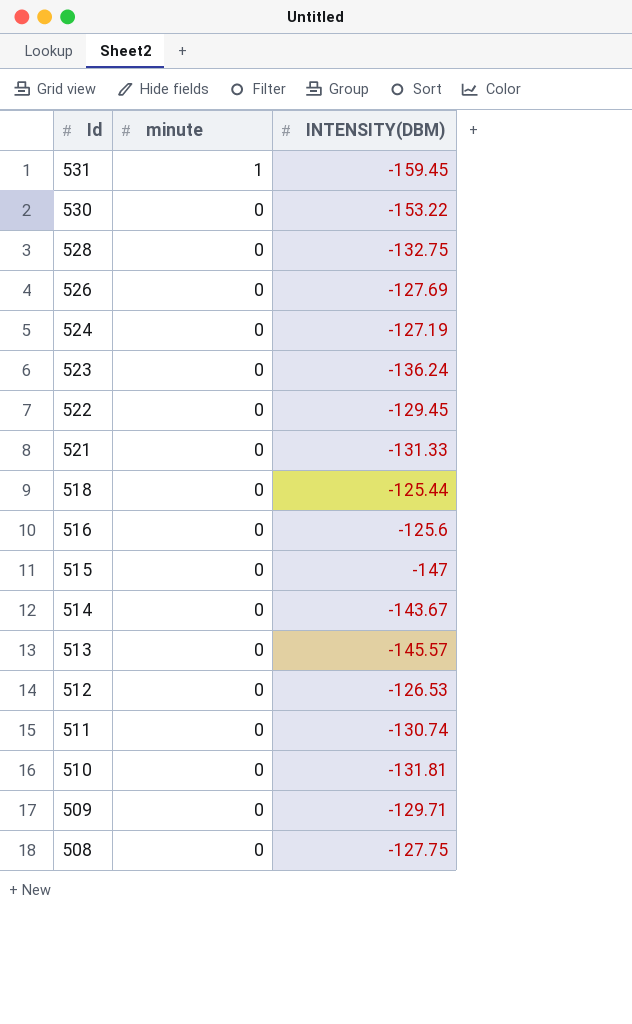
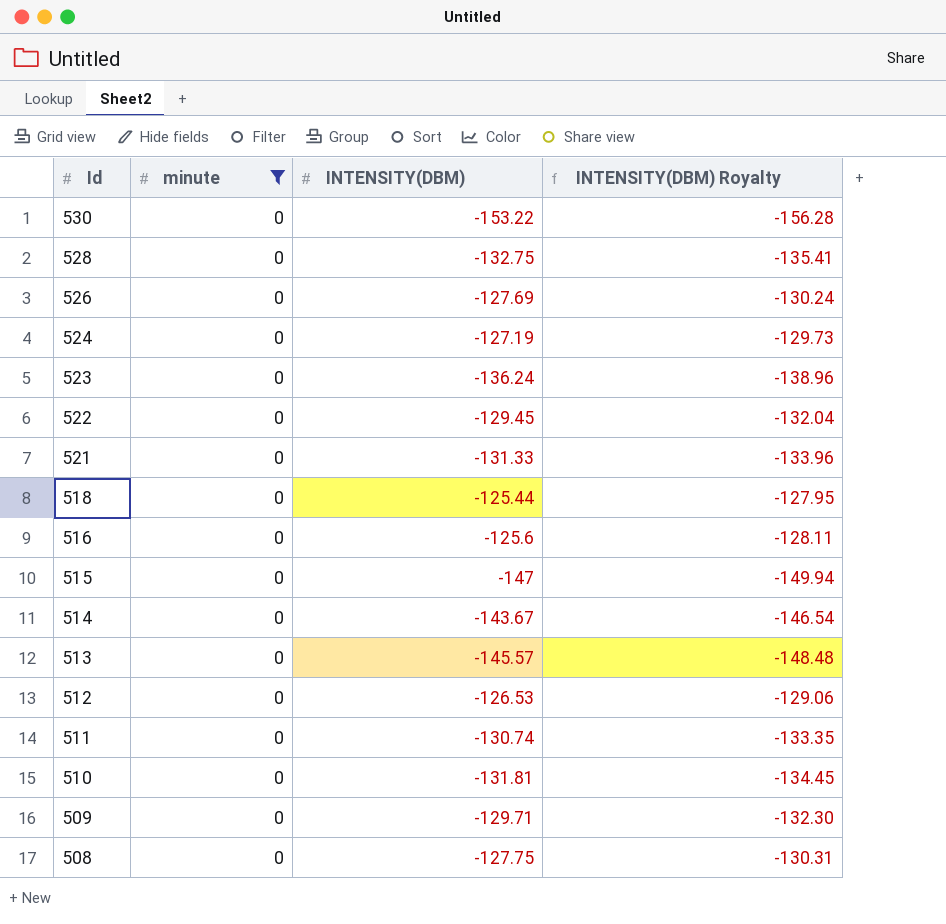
filter: none -> minute = 0
column INTENSITY(DBM) Royalty | formula: none -> [INTENSITY(DBM)] * 1.02

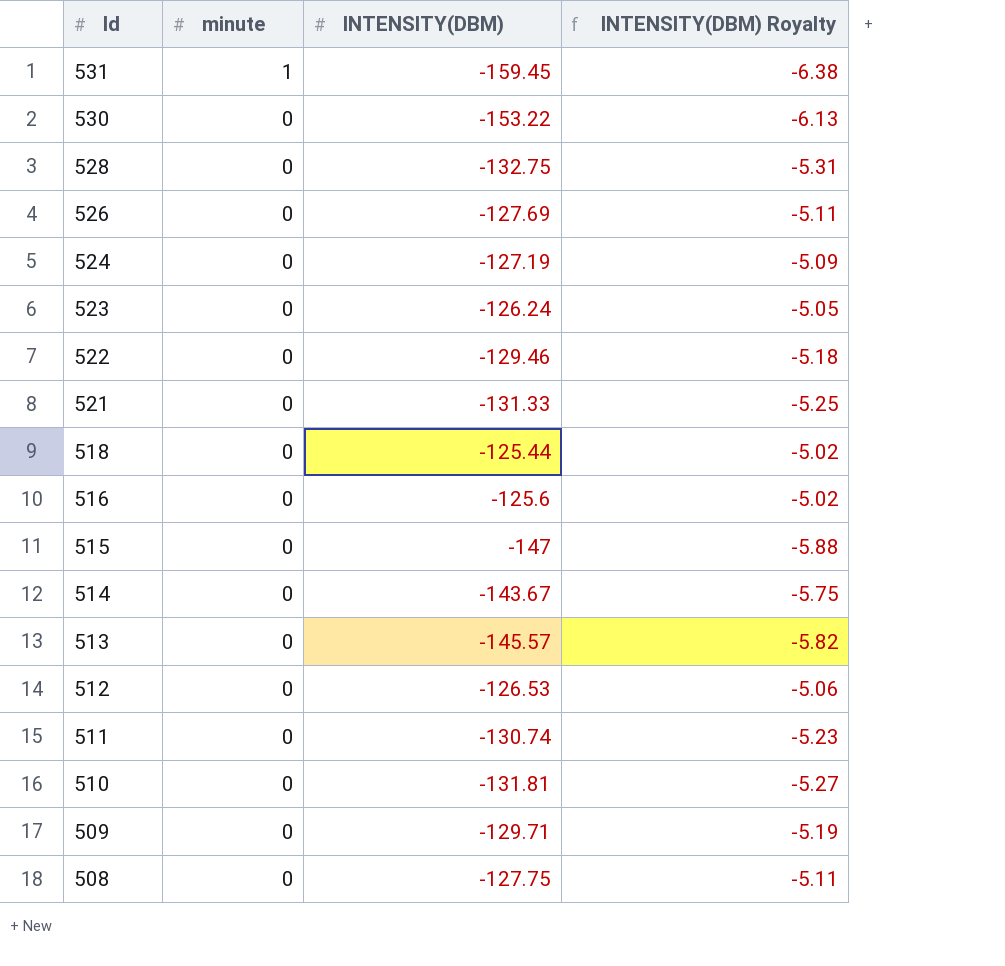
filter: minute = 0 -> none
column INTENSITY(DBM) Royalty | formula: [INTENSITY(DBM)] * 1.02 -> [INTENSITY(DBM)] * 0.04
523 | INTENSITY(DBM): -136.24 -> -126.24
522 | INTENSITY(DBM): -129.45 -> -129.46

